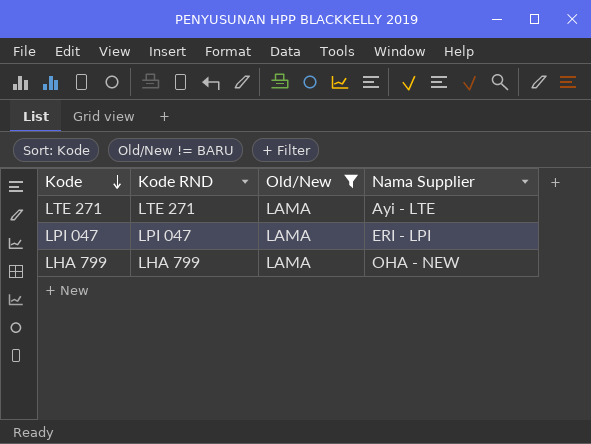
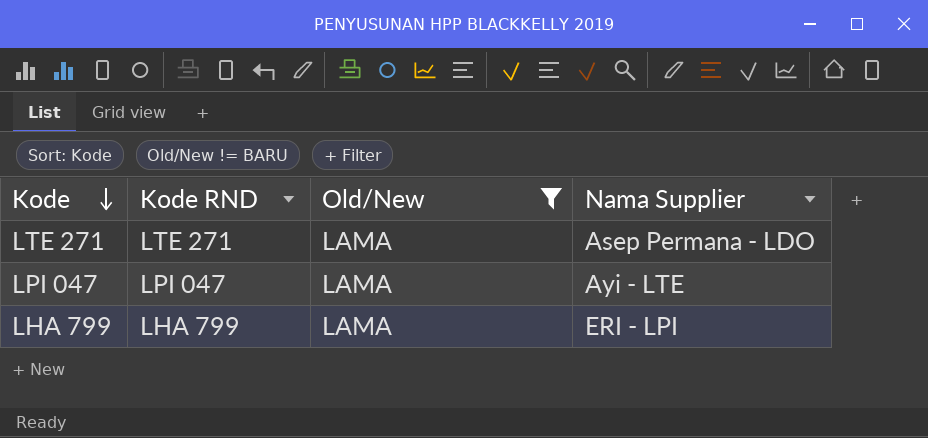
LTE 271 | Nama Supplier: Ayi - LTE -> Asep Permana - LDO
LPI 047 | Nama Supplier: ERI - LPI -> Ayi - LTE
LHA 799 | Nama Supplier: OHA - NEW -> ERI - LPI

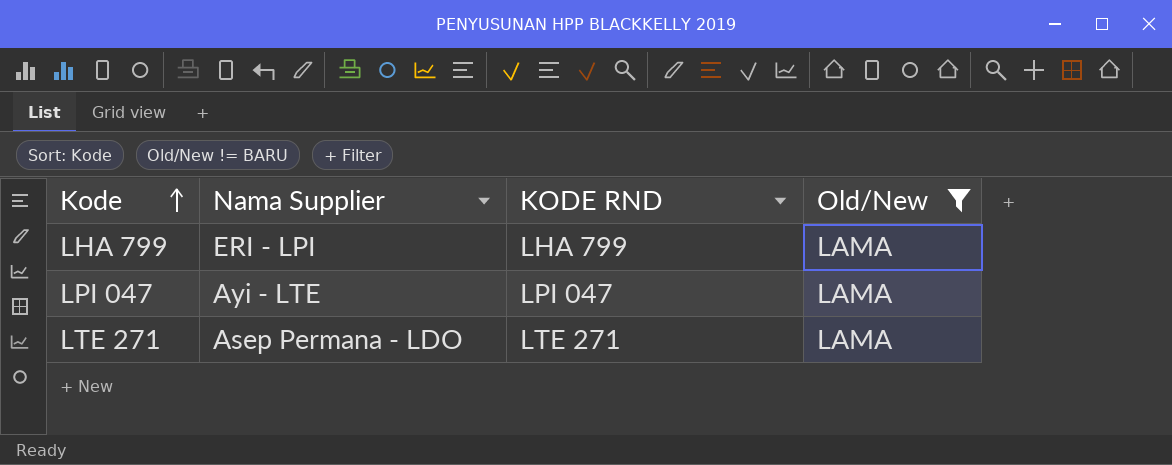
row order: Kode descending -> Kode ascending
column Nama Supplier | position: 4 -> 2
column name: Kode RND -> KODE RND

